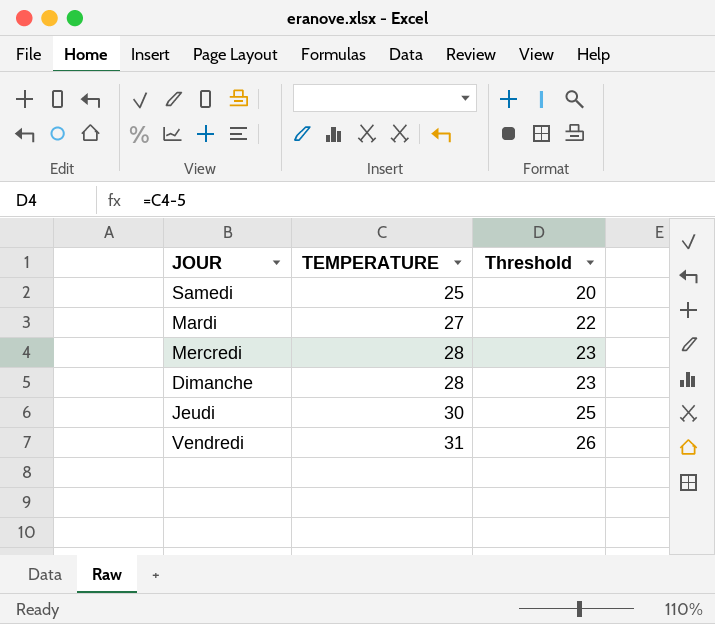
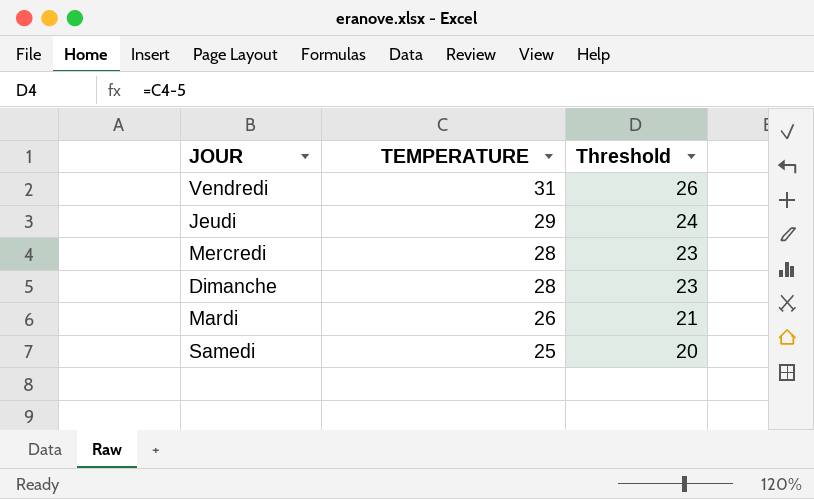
row order: TEMPERATURE ascending -> TEMPERATURE descending
Jeudi | TEMPERATURE: 30 -> 29
Jeudi | Threshold: 25 -> 24
Mardi | TEMPERATURE: 27 -> 26
Mardi | Threshold: 22 -> 21

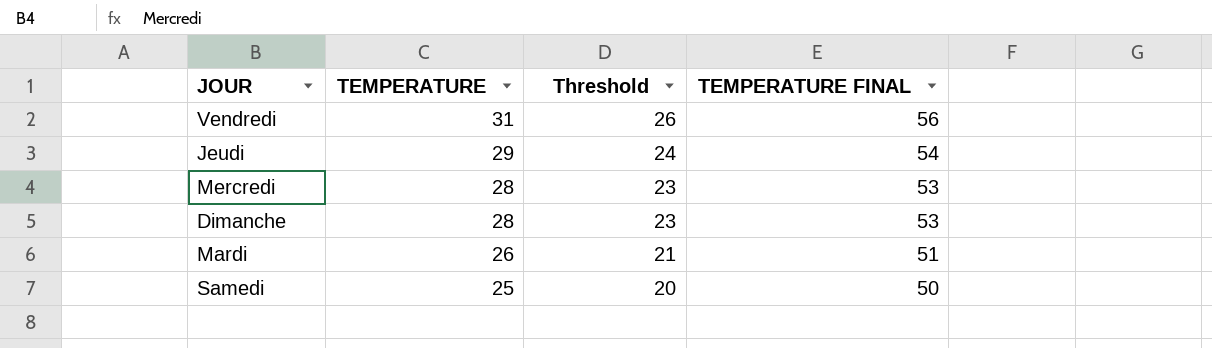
column TEMPERATURE FINAL | formula: none -> [TEMPERATURE] + 25

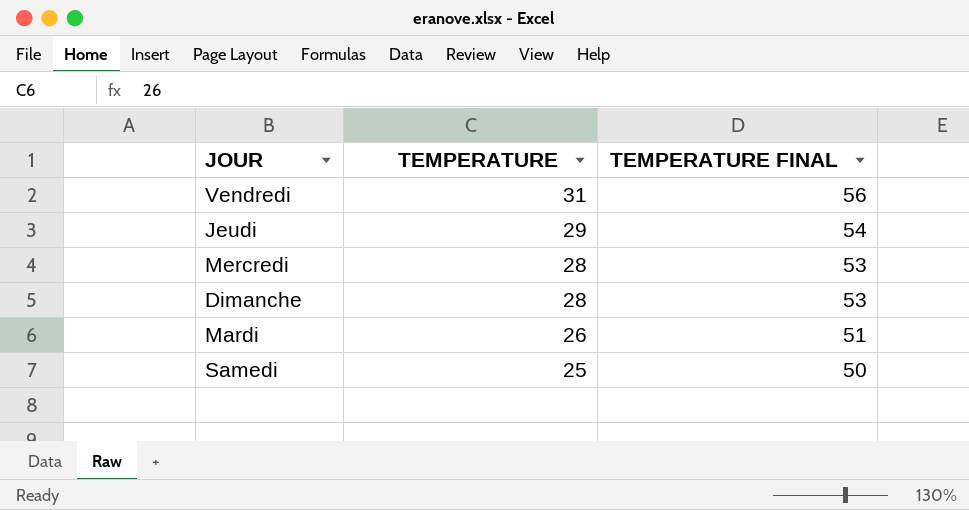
column Threshold | formula: [TEMPERATURE] - 5 -> none

